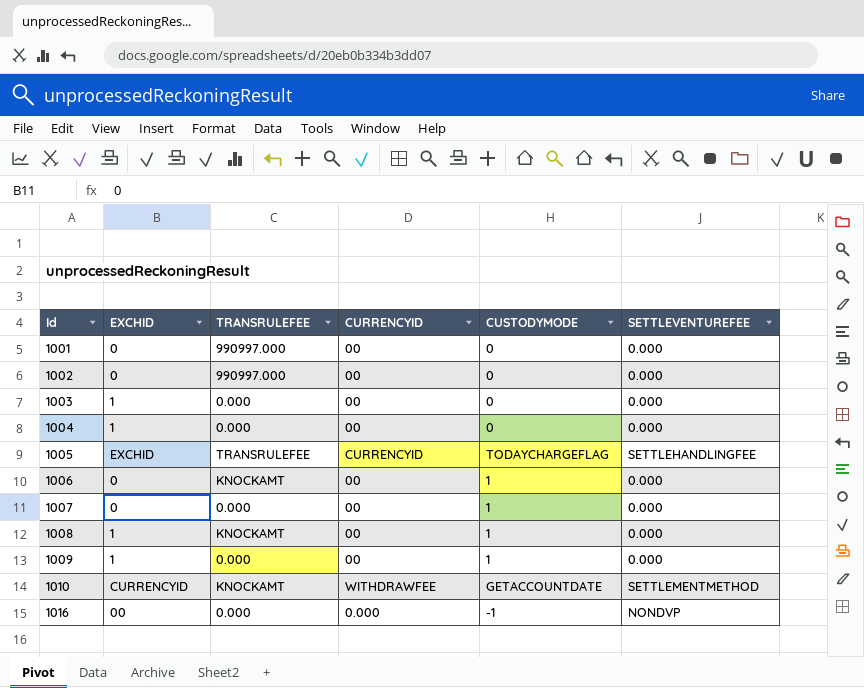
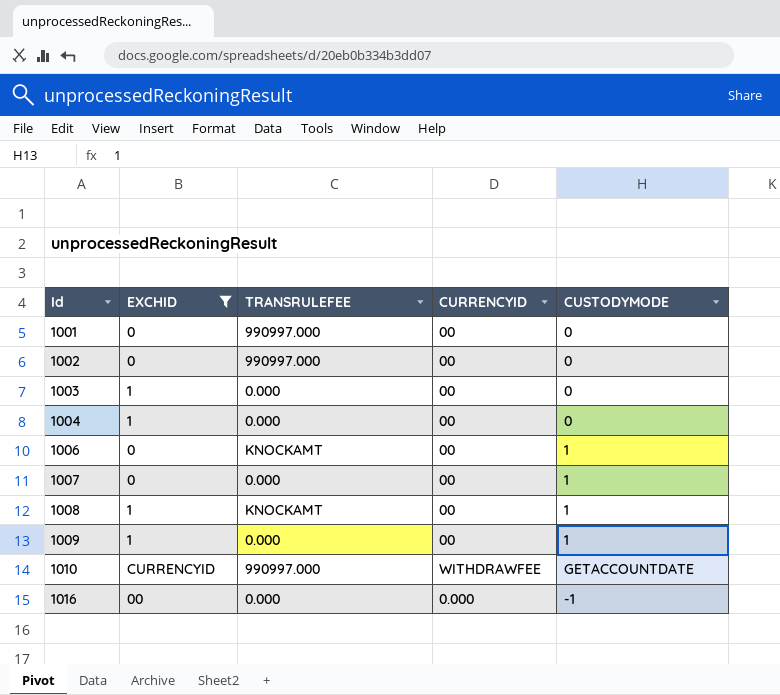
filter: none -> EXCHID != EXCHID
column SETTLEVENTUREFEE | position: 6 -> none
1010 | TRANSRULEFEE: KNOCKAMT -> 990997.000

